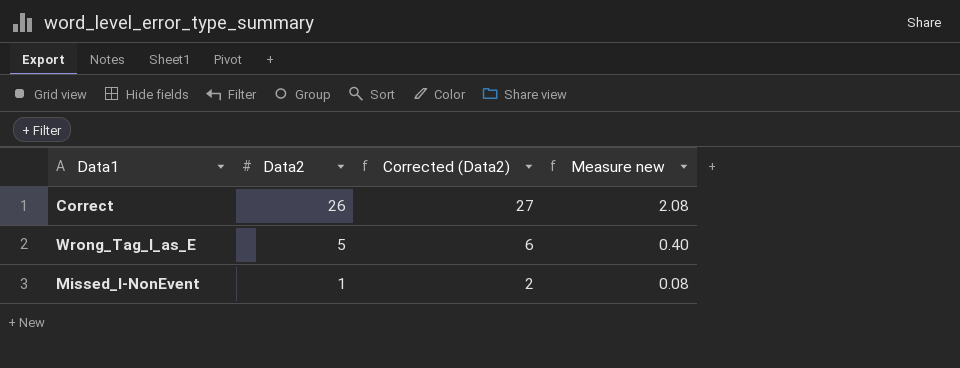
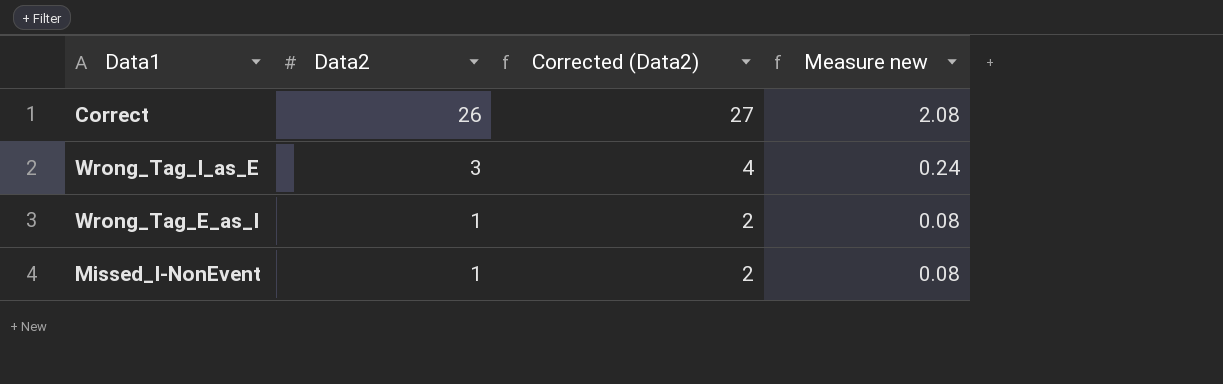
Wrong_Tag_I_as_E | Data2: 5 -> 3
Wrong_Tag_I_as_E | Corrected (Data2): 6 -> 4
Wrong_Tag_I_as_E | Measure new: 0.40 -> 0.24
row Wrong_Tag_E_as_I: none -> 1 | 2 | 0.08

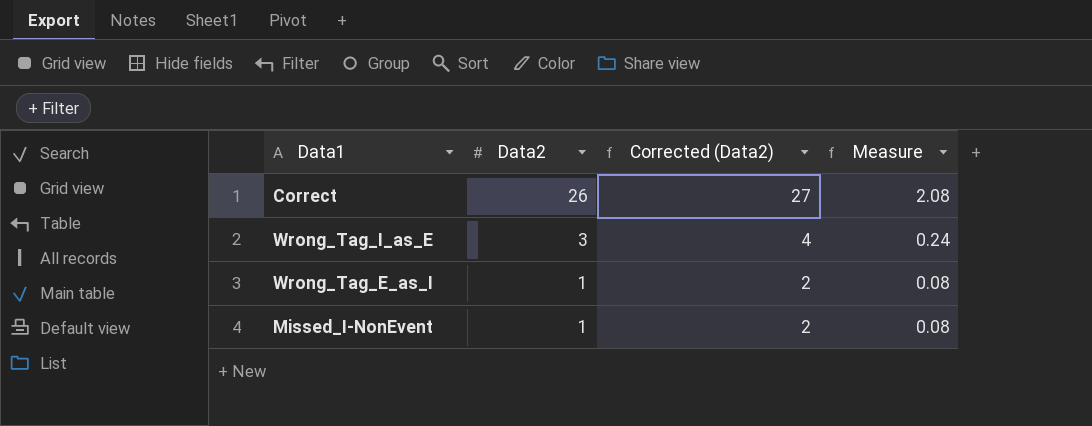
column name: Measure new -> Measure

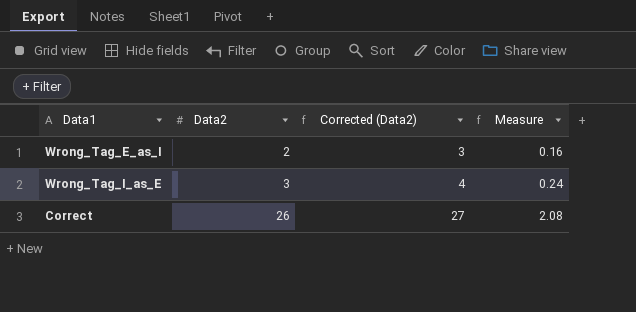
row order: Data2 descending -> Data2 ascending
row Missed_I-NonEvent: 1 | 2 | 0.08 -> none
Wrong_Tag_E_as_I | Data2: 1 -> 2
Wrong_Tag_E_as_I | Corrected (Data2): 2 -> 3
Wrong_Tag_E_as_I | Measure: 0.08 -> 0.16

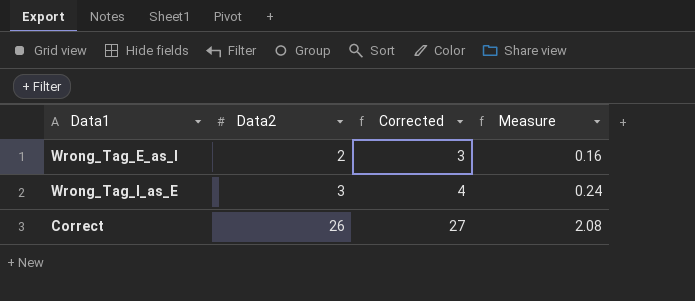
column name: Corrected (Data2) -> Corrected

